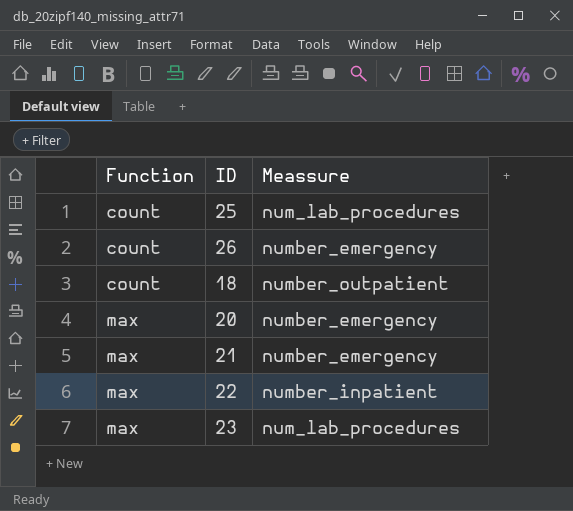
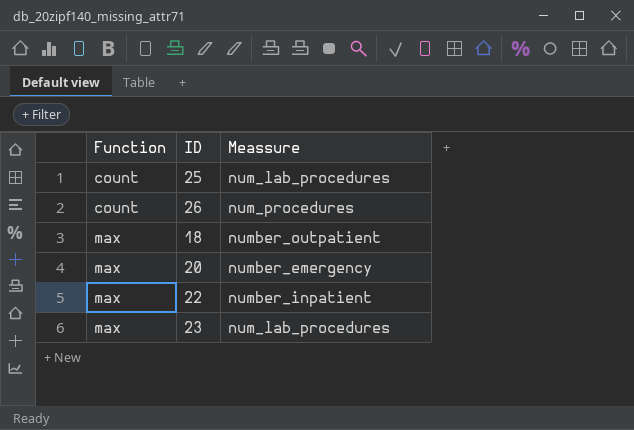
row 21: max | number_emergency -> none
26 | Meassure: number_emergency -> num_procedures
18 | Function: count -> max

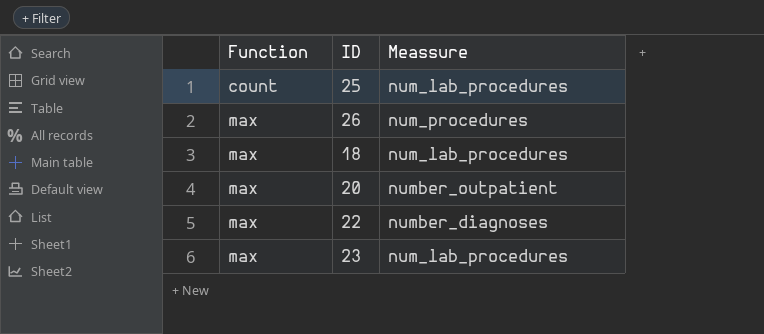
26 | Function: count -> max
18 | Meassure: number_outpatient -> num_lab_procedures
20 | Meassure: number_emergency -> number_outpatient
22 | Meassure: number_inpatient -> number_diagnoses

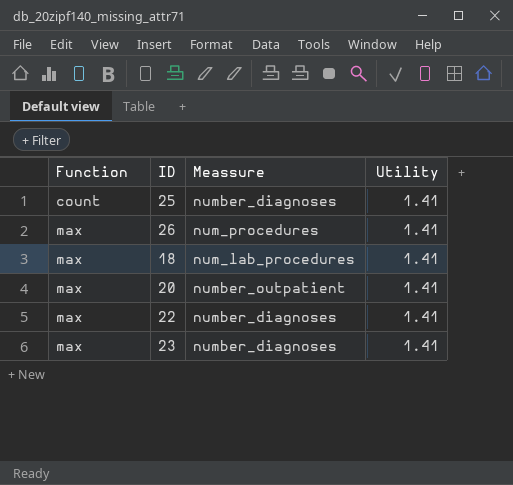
column Utility | position: none -> 4
25 | Meassure: num_lab_procedures -> number_diagnoses
23 | Meassure: num_lab_procedures -> number_diagnoses

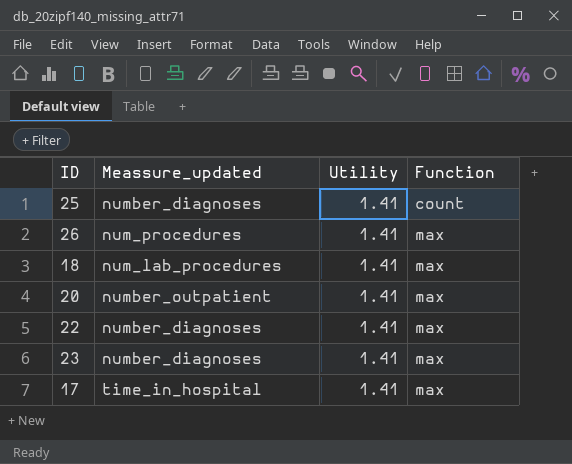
column name: Meassure -> Meassure_updated
column Function | position: 1 -> 4
row 17: none -> time_in_hospital | 1.41 | max

